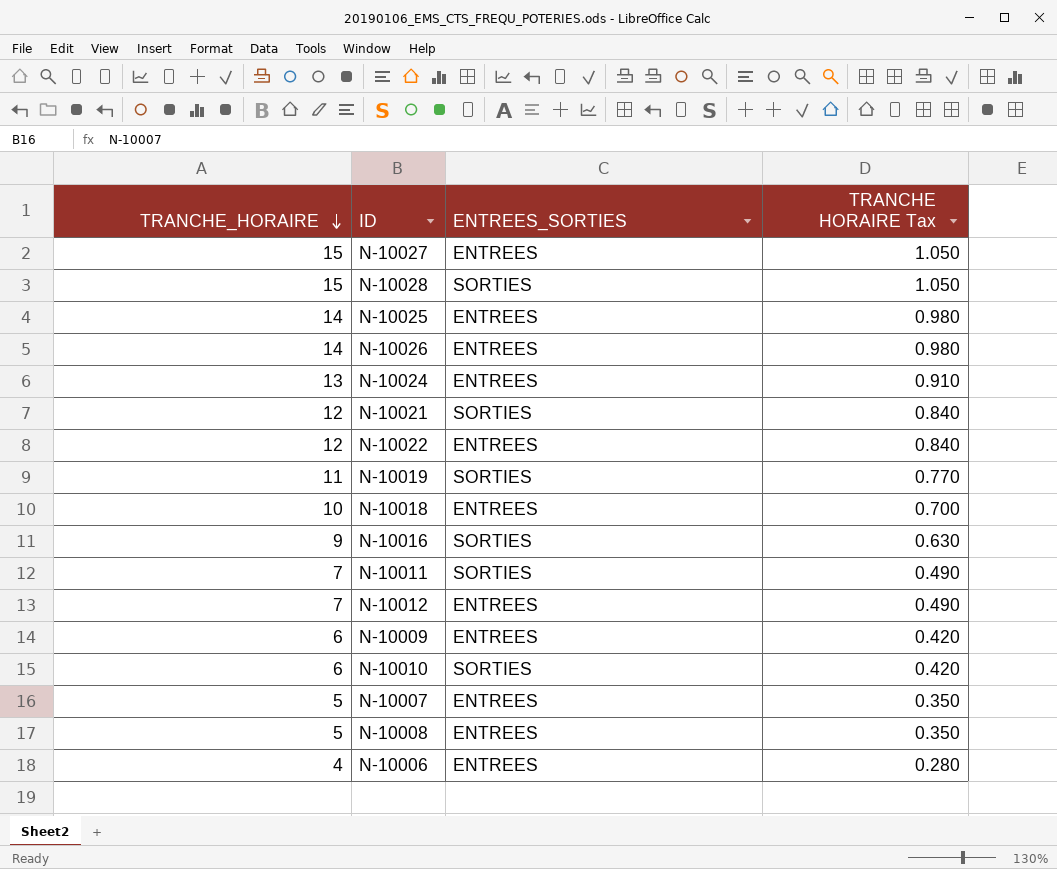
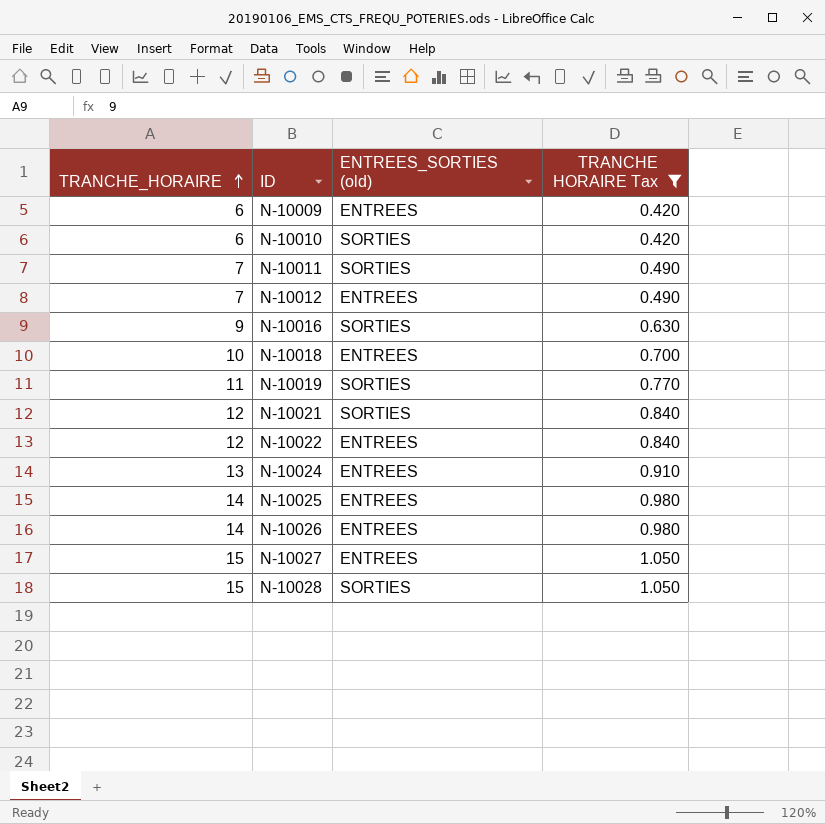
filter: none -> TRANCHE HORAIRE Tax >= 0.420
row order: TRANCHE_HORAIRE descending -> TRANCHE_HORAIRE ascending
column name: ENTREES_SORTIES -> ENTREES_SORTIES (old)

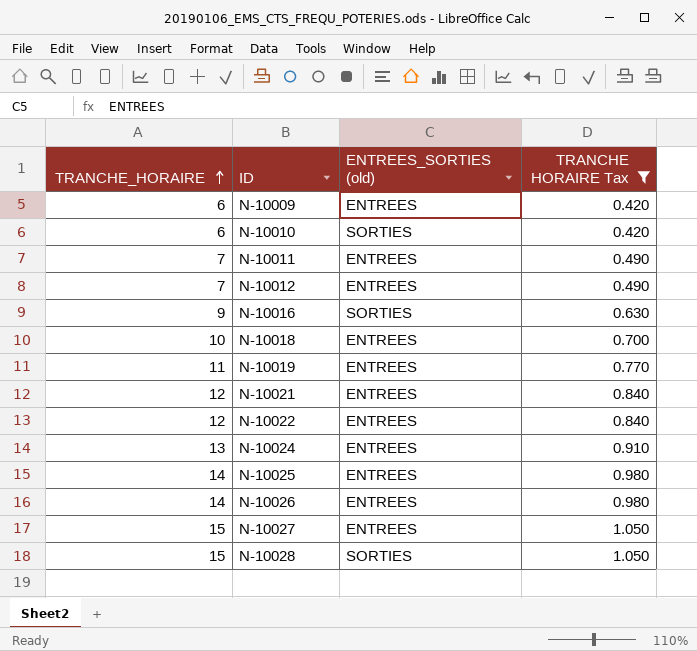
N-10011 | ENTREES_SORTIES (old): SORTIES -> ENTREES
N-10019 | ENTREES_SORTIES (old): SORTIES -> ENTREES
N-10021 | ENTREES_SORTIES (old): SORTIES -> ENTREES

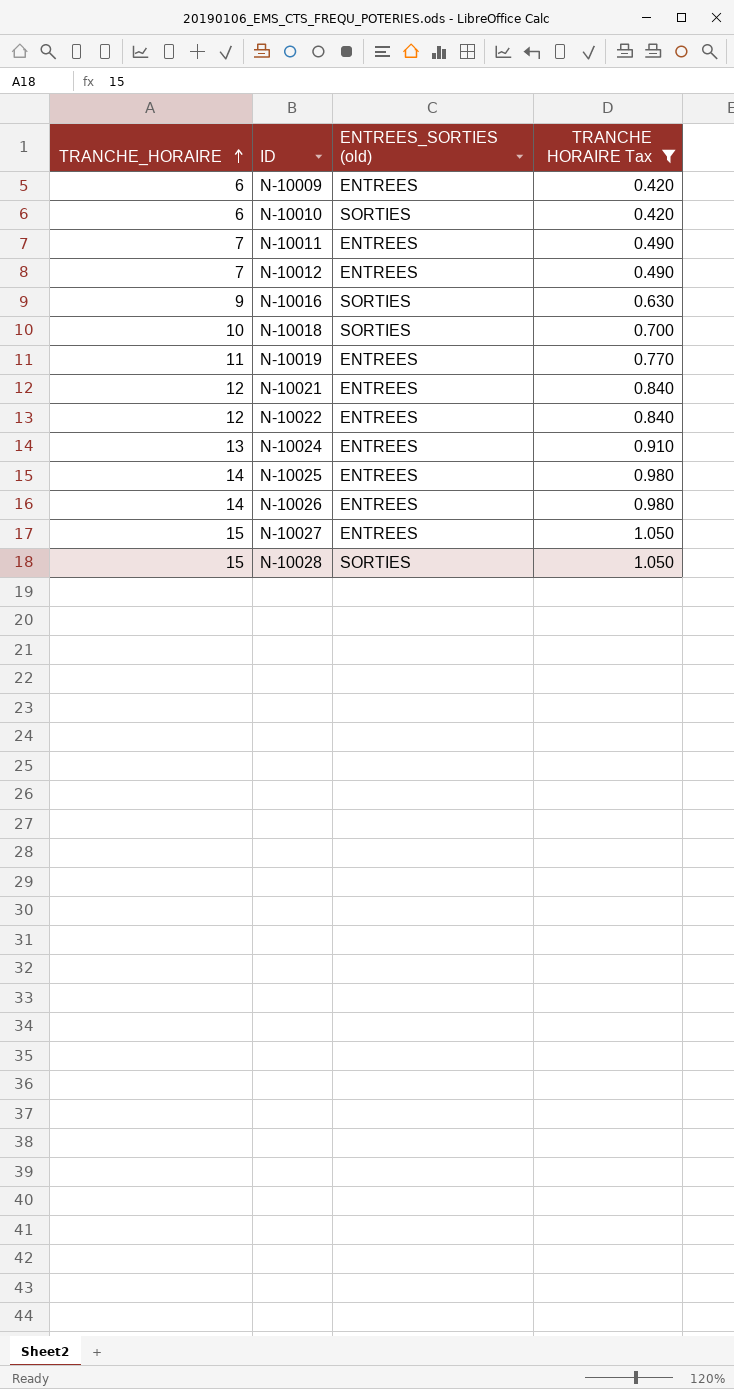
N-10018 | ENTREES_SORTIES (old): ENTREES -> SORTIES

